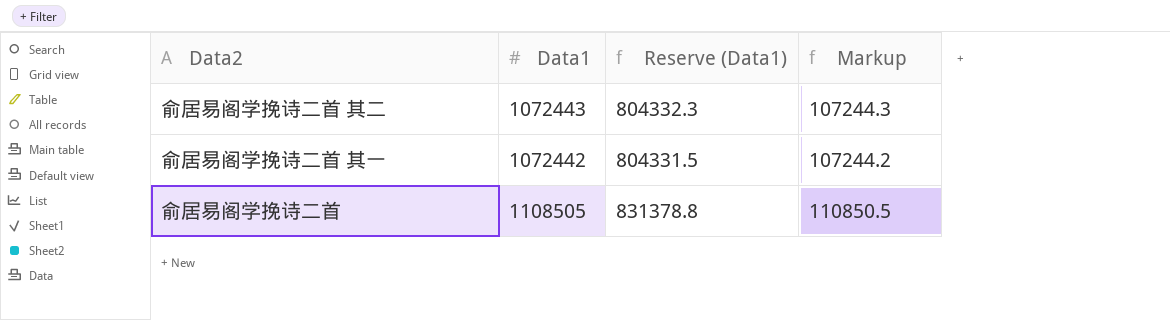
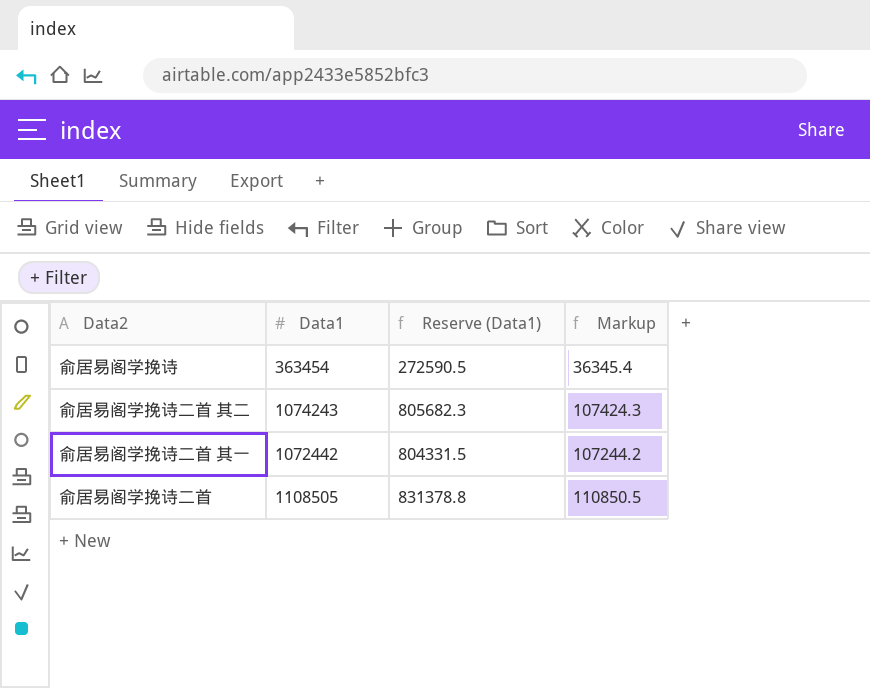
row 俞居易阁学挽诗: none -> 363454 | 272590.5 | 36345.4
俞居易阁学挽诗二首 其二 | Data1: 1072443 -> 1074243
俞居易阁学挽诗二首 其二 | Reserve (Data1): 804332.3 -> 805682.3
俞居易阁学挽诗二首 其二 | Markup: 107244.3 -> 107424.3

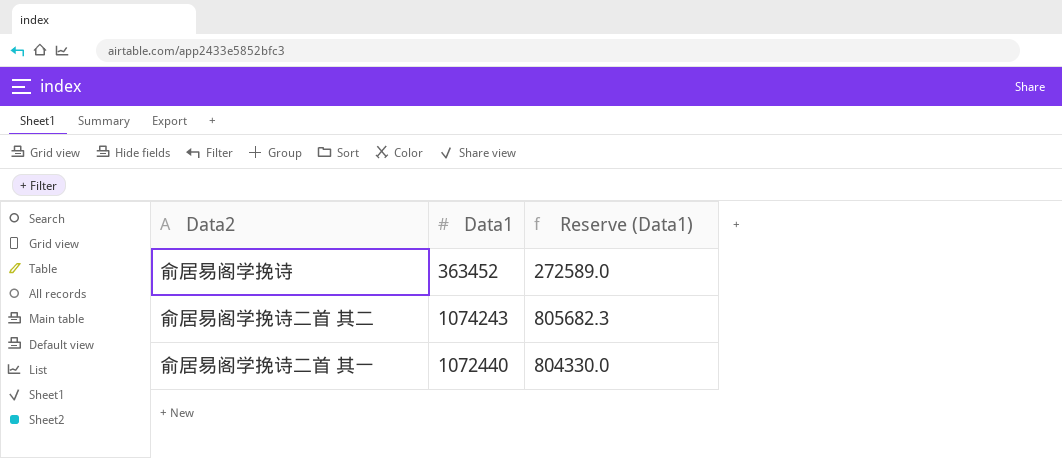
column Markup | formula: [Data1] * 0.1 -> none
row 俞居易阁学挽诗二首: 1108505 | 831378.8 | 110850.5 -> none
俞居易阁学挽诗 | Data1: 363454 -> 363452
俞居易阁学挽诗 | Reserve (Data1): 272590.5 -> 272589.0
俞居易阁学挽诗二首 其一 | Data1: 1072442 -> 1072440
俞居易阁学挽诗二首 其一 | Reserve (Data1): 804331.5 -> 804330.0

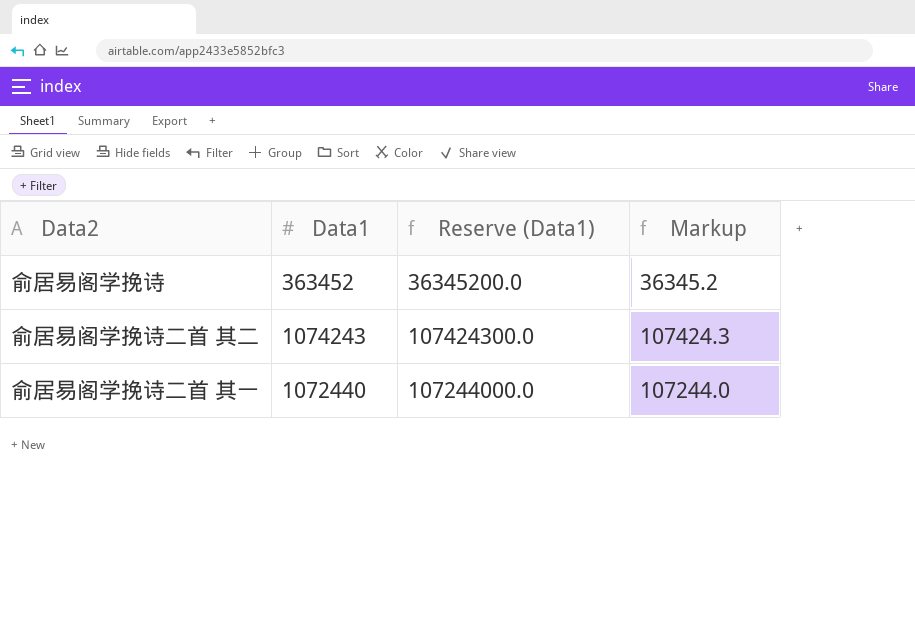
column Reserve (Data1) | formula: [Data1] * 0.75 -> [Data1] * 100
column Markup | formula: none -> [Data1] * 0.1

